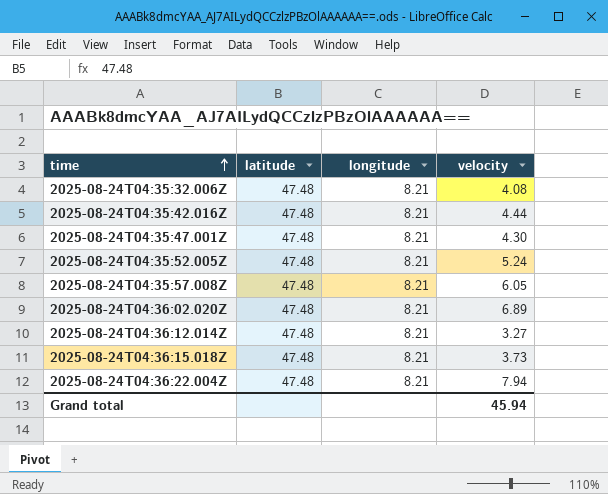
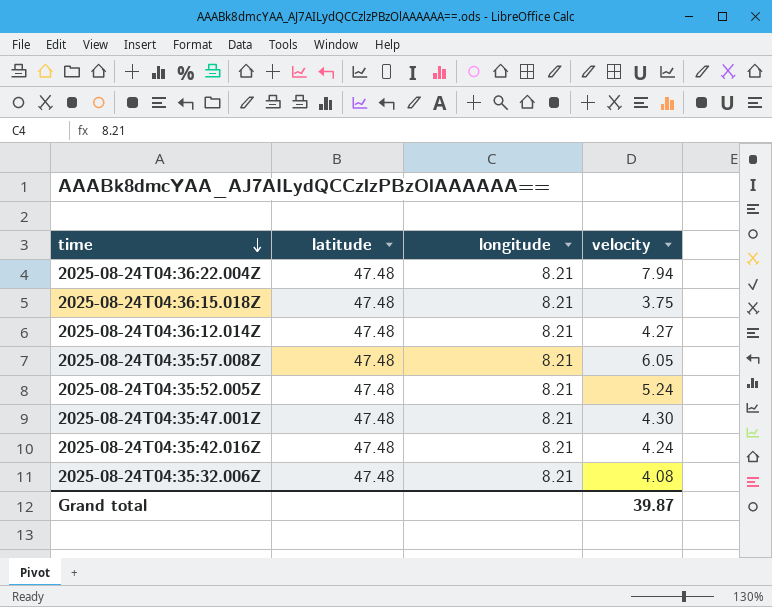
row order: time ascending -> time descending
row 2025-08-24T04:36:02.020Z: 47.48 | 8.21 | 6.89 -> none
2025-08-24T04:36:15.018Z | velocity: 3.73 -> 3.75
2025-08-24T04:36:12.014Z | velocity: 3.27 -> 4.27
2025-08-24T04:35:42.016Z | velocity: 4.44 -> 4.24
Grand total | velocity: 45.94 -> 39.87

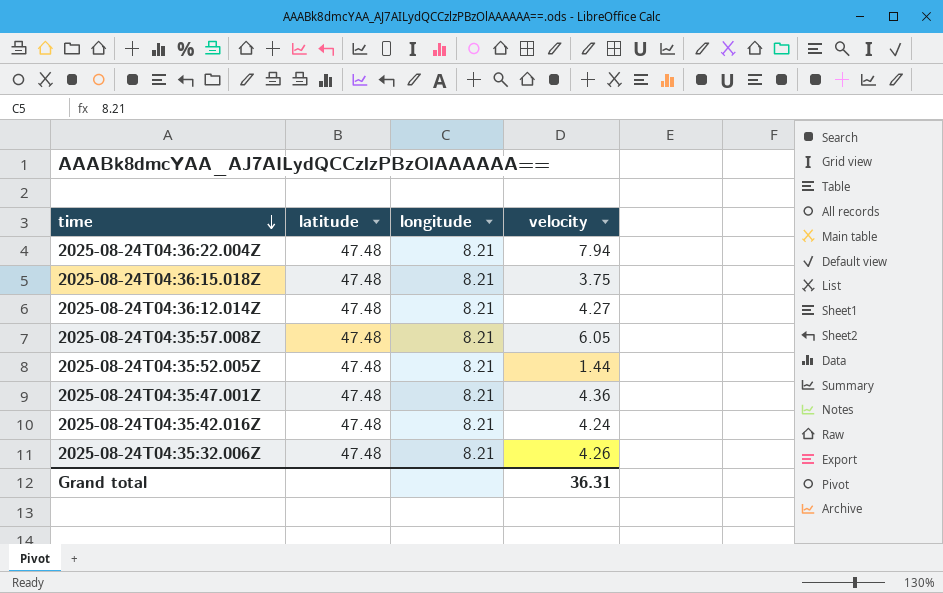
2025-08-24T04:35:52.005Z | velocity: 5.24 -> 1.44
2025-08-24T04:35:47.001Z | velocity: 4.30 -> 4.36
2025-08-24T04:35:32.006Z | velocity: 4.08 -> 4.26
Grand total | velocity: 39.87 -> 36.31

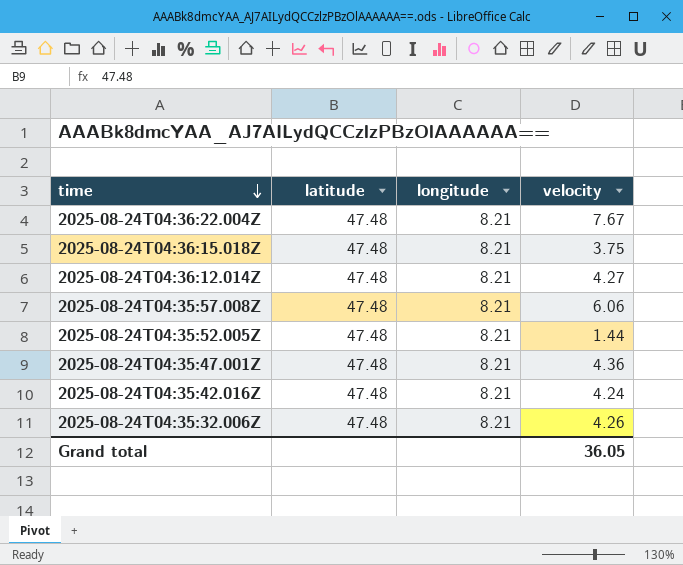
2025-08-24T04:36:22.004Z | velocity: 7.94 -> 7.67
2025-08-24T04:35:57.008Z | velocity: 6.05 -> 6.06
Grand total | velocity: 36.31 -> 36.05

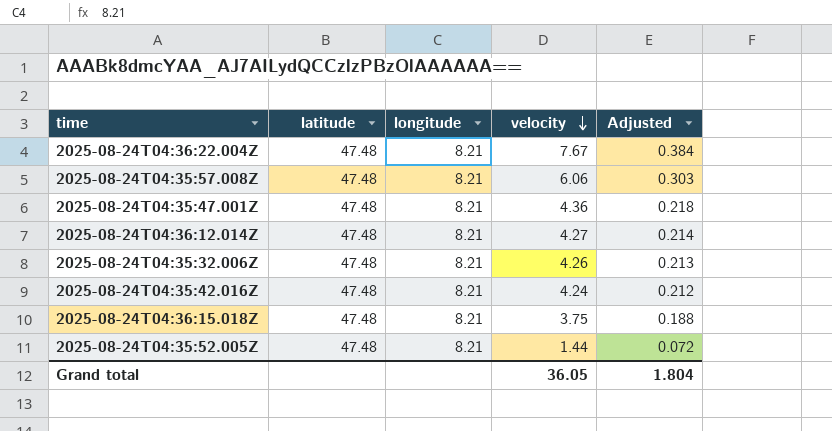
row order: time descending -> velocity descending
column Adjusted | formula: none -> [velocity] * 0.05

